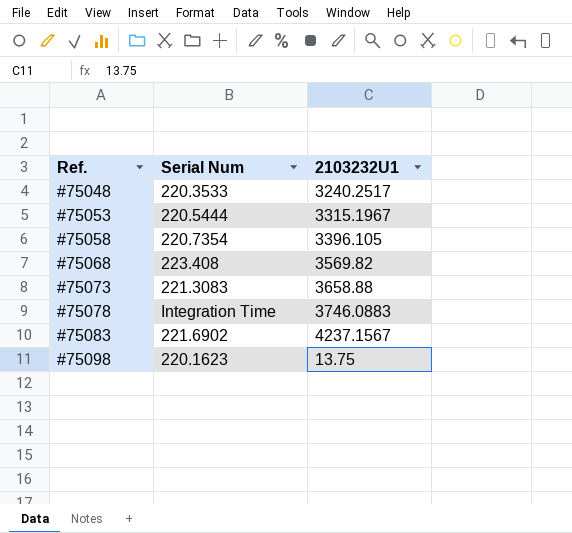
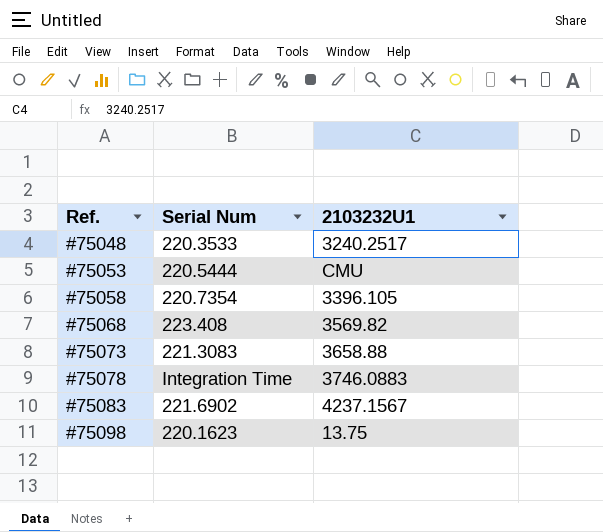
#75053 | 2103232U1: 3315.1967 -> CMU

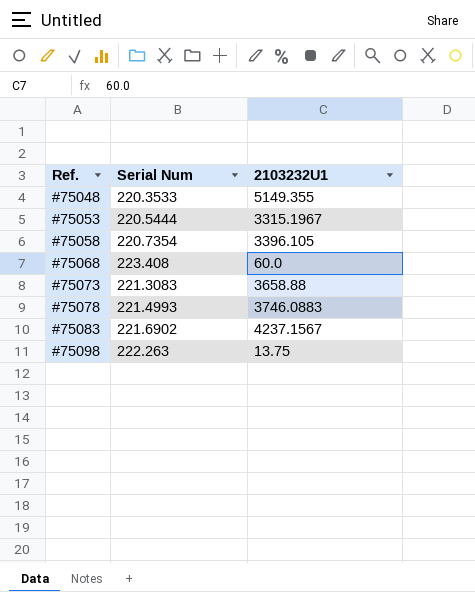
#75048 | 2103232U1: 3240.2517 -> 5149.355
#75053 | 2103232U1: CMU -> 3315.1967
#75068 | 2103232U1: 3569.82 -> 60.0
#75078 | Serial Num: Integration Time -> 221.4993
#75098 | Serial Num: 220.1623 -> 222.263

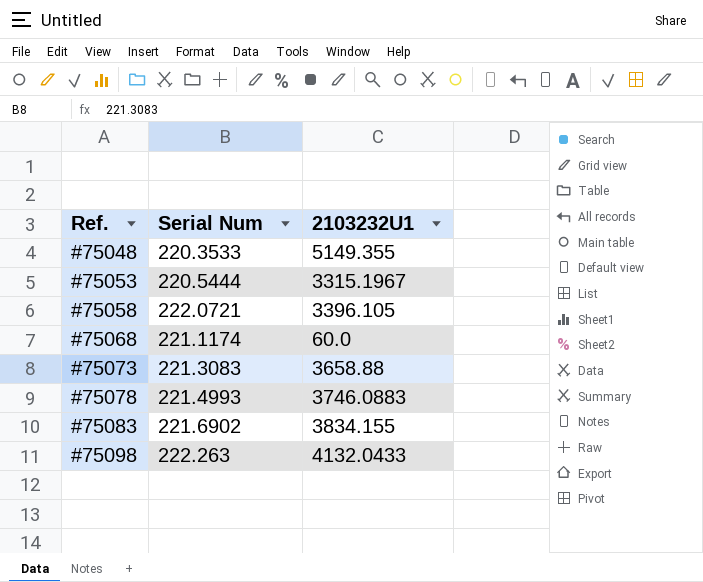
#75058 | Serial Num: 220.7354 -> 222.0721
#75068 | Serial Num: 223.408 -> 221.1174
#75083 | 2103232U1: 4237.1567 -> 3834.155
#75098 | 2103232U1: 13.75 -> 4132.0433

